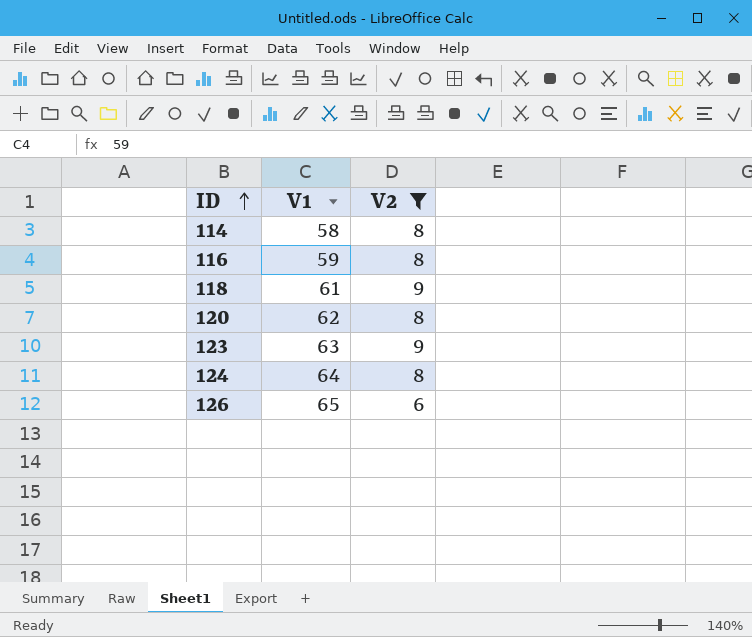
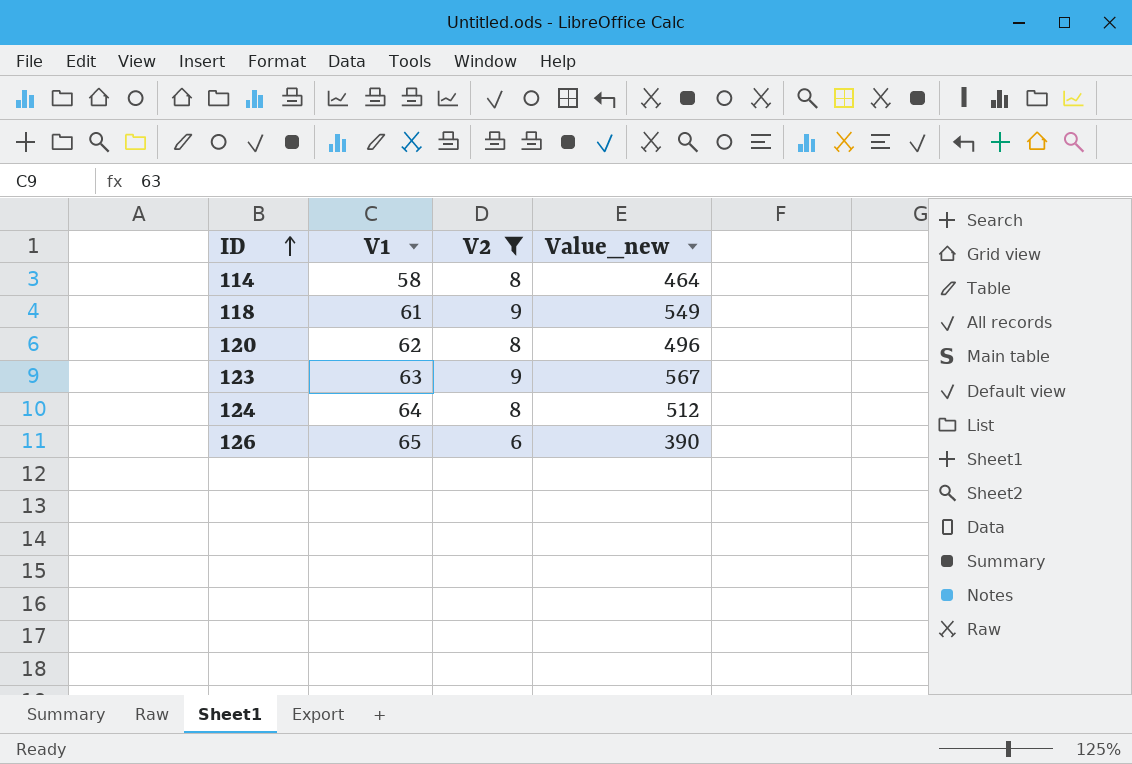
column Value_new | formula: none -> [V1] * [V2]
row 116: 59 | 8 -> none

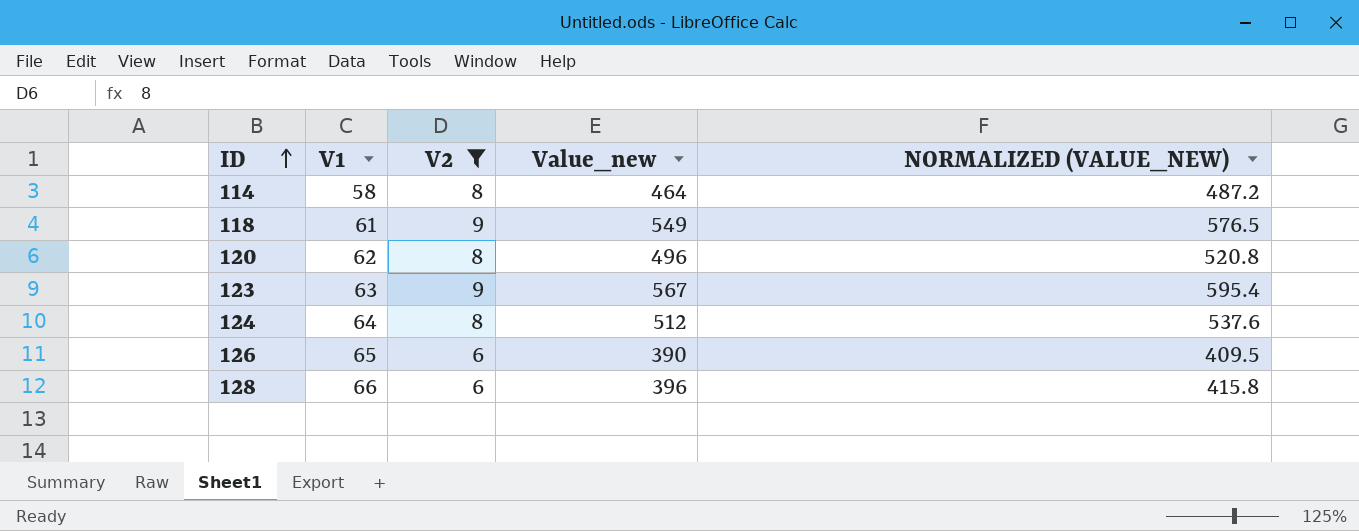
column NORMALIZED (VALUE_NEW) | formula: none -> [Value_new] * 1.05
row 128: none -> 66 | 6 | 396 | 415.8

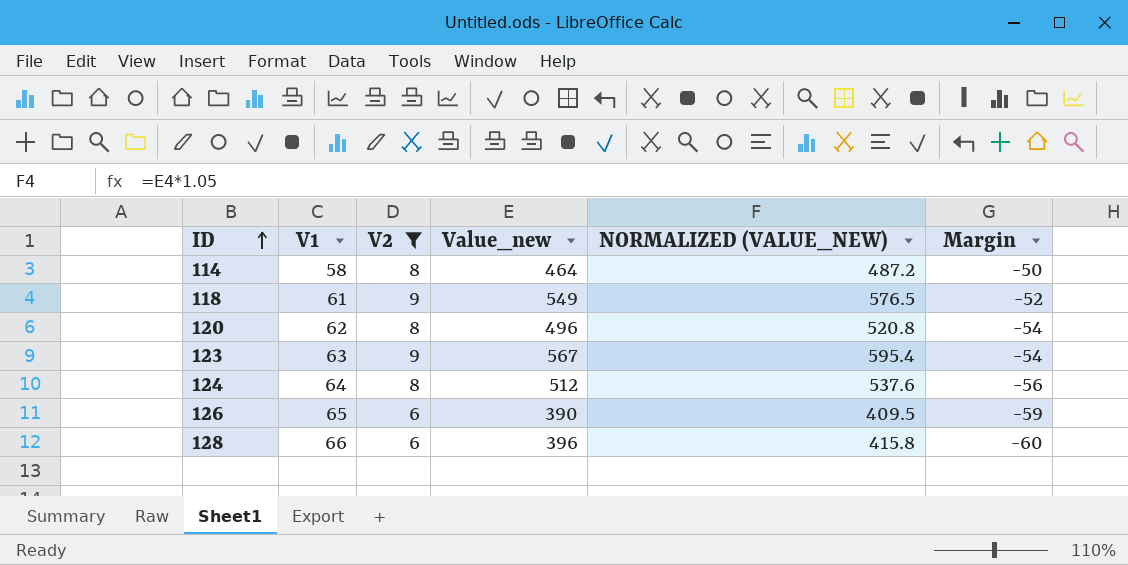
column Margin | formula: none -> [V2] - [V1]

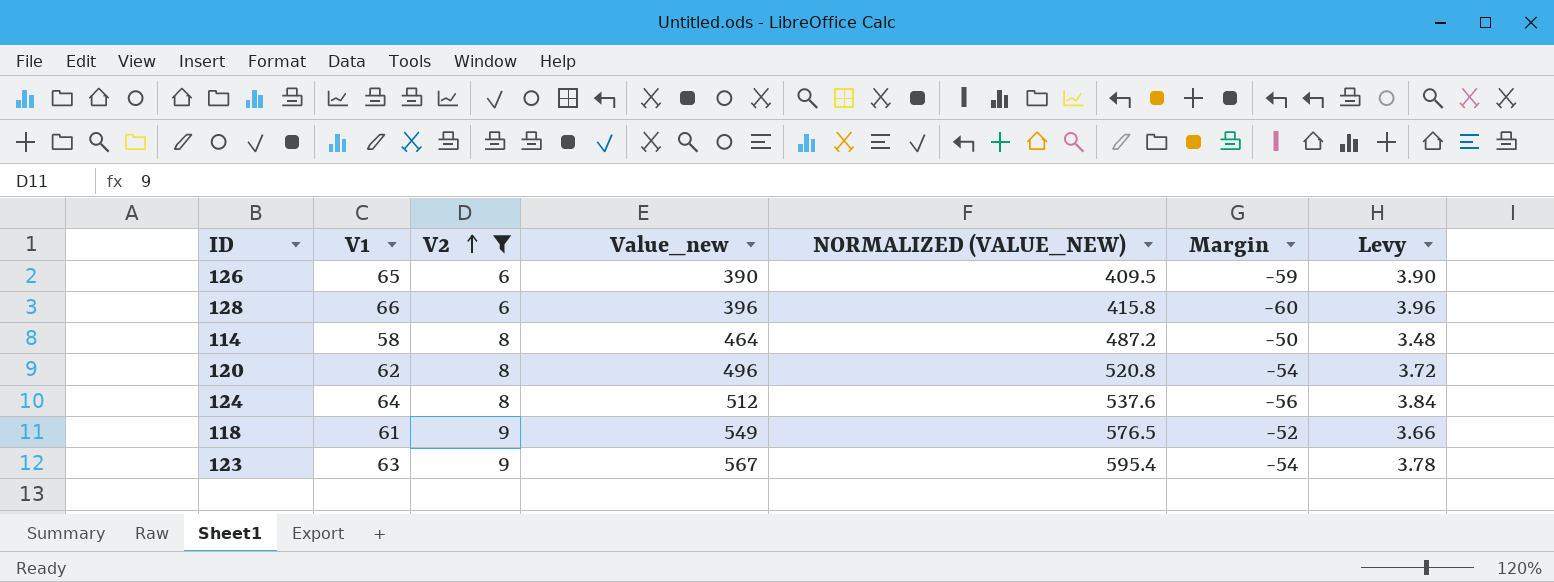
row order: ID ascending -> V2 ascending
column Levy | formula: none -> [V1] * 0.06

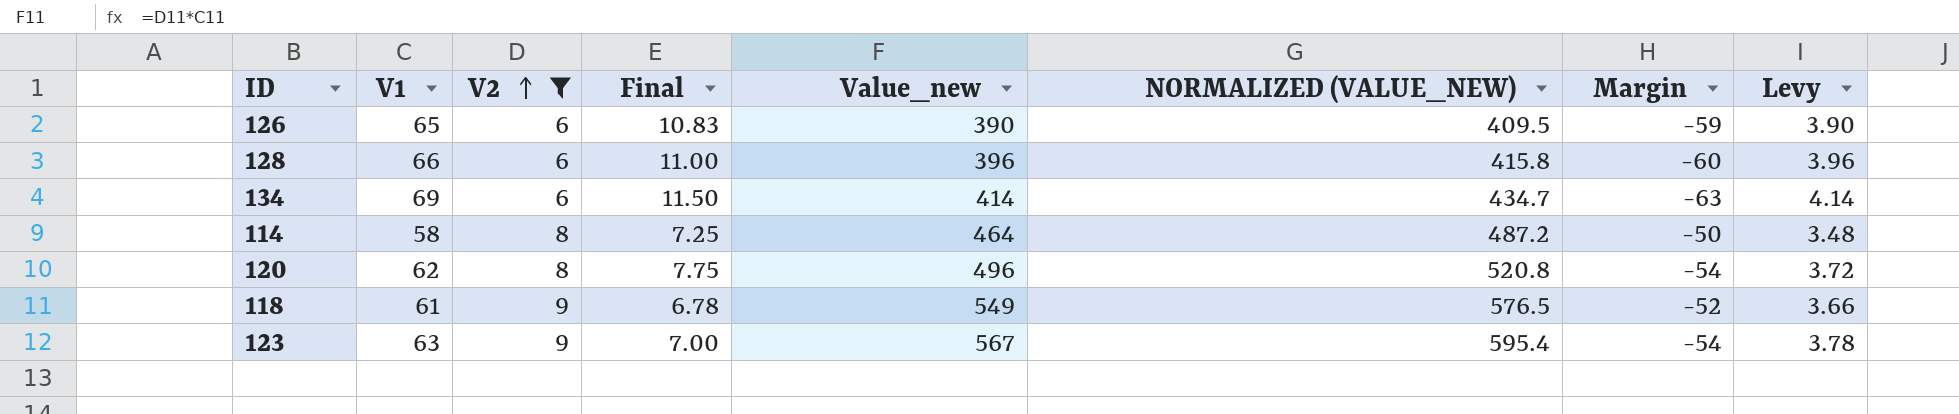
column Final | formula: none -> [V1] / [V2]
row 124: 64 | 8 | 512 | 537.6 | -56 | 3.84 -> none
row 134: none -> 69 | 6 | 11.50 | 414 | 434.7 | -63 | 4.14

